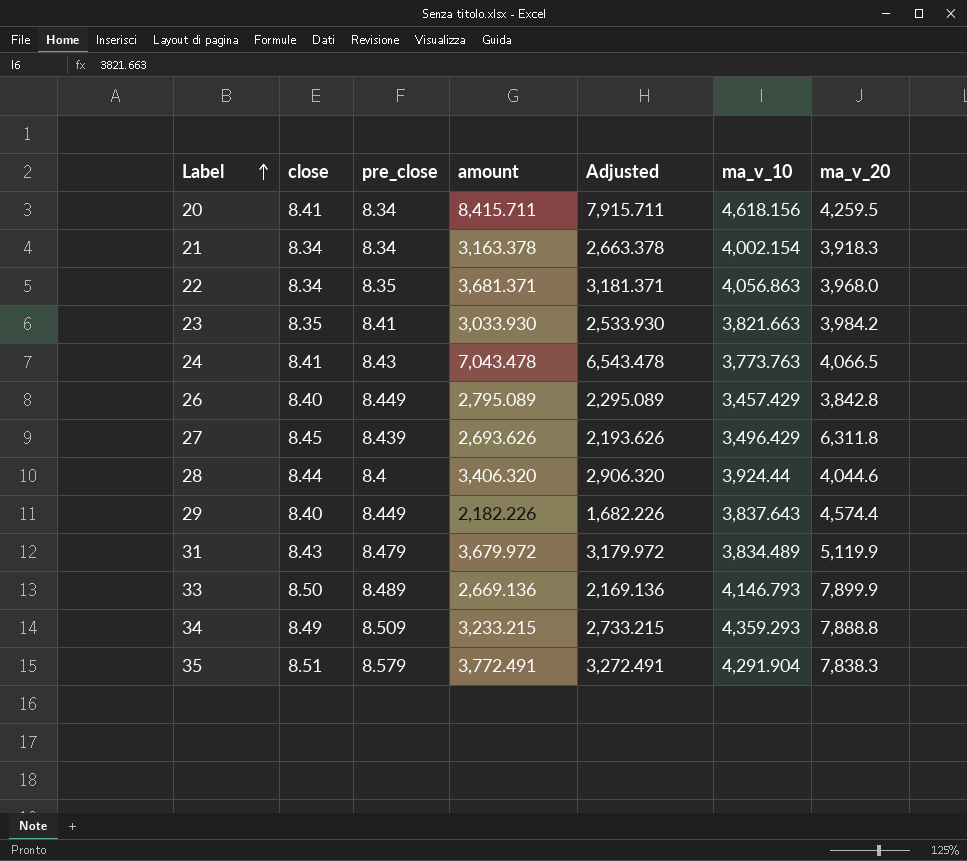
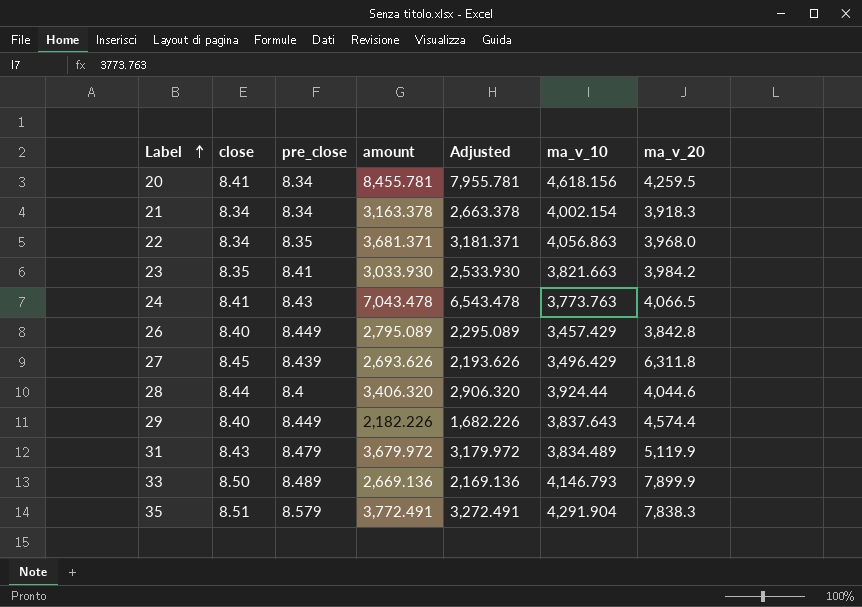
row 34: 8.49 | 8.509 | 3,233.215 | 2,733.215 | 4,359.293 | 7,888.8 -> none
20 | amount: 8,415.711 -> 8,455.781
20 | Adjusted: 7,915.711 -> 7,955.781

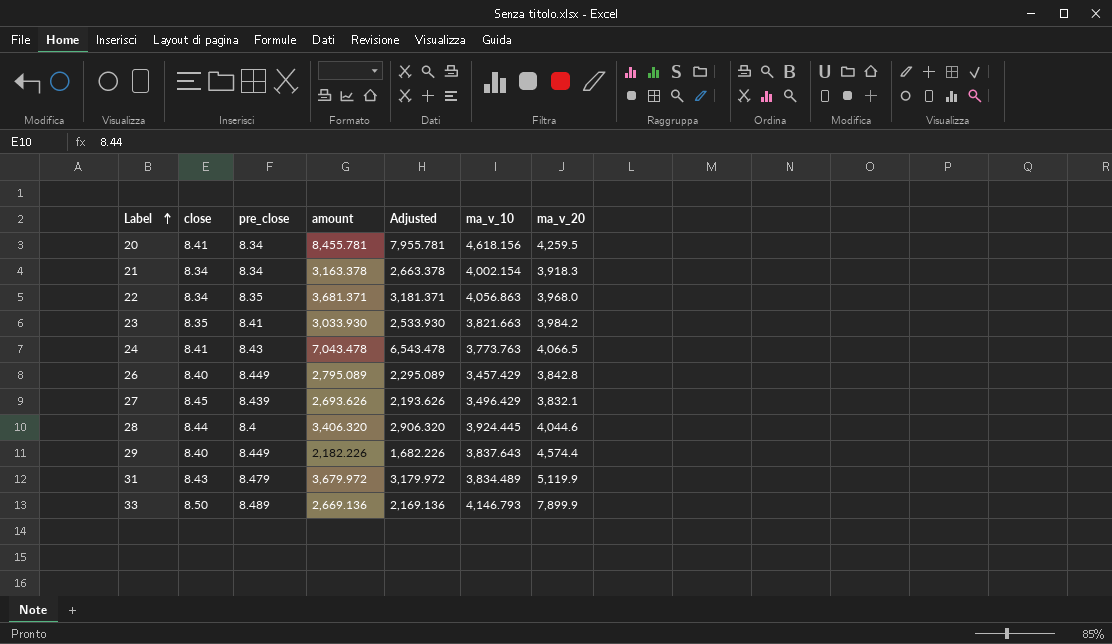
row 35: 8.51 | 8.579 | 3,772.491 | 3,272.491 | 4,291.904 | 7,838.3 -> none
27 | ma_v_20: 6,311.8 -> 3,832.1
28 | ma_v_10: 3,924.44 -> 3,924.445

